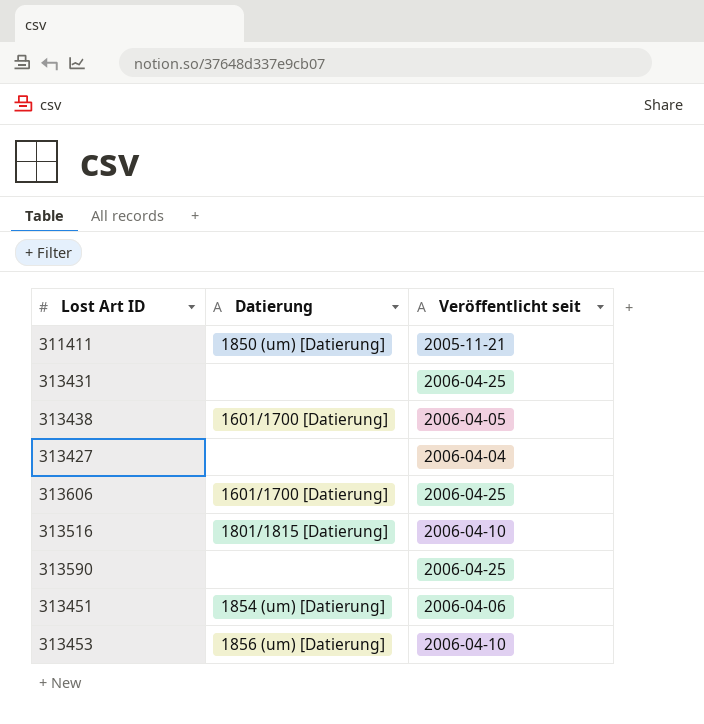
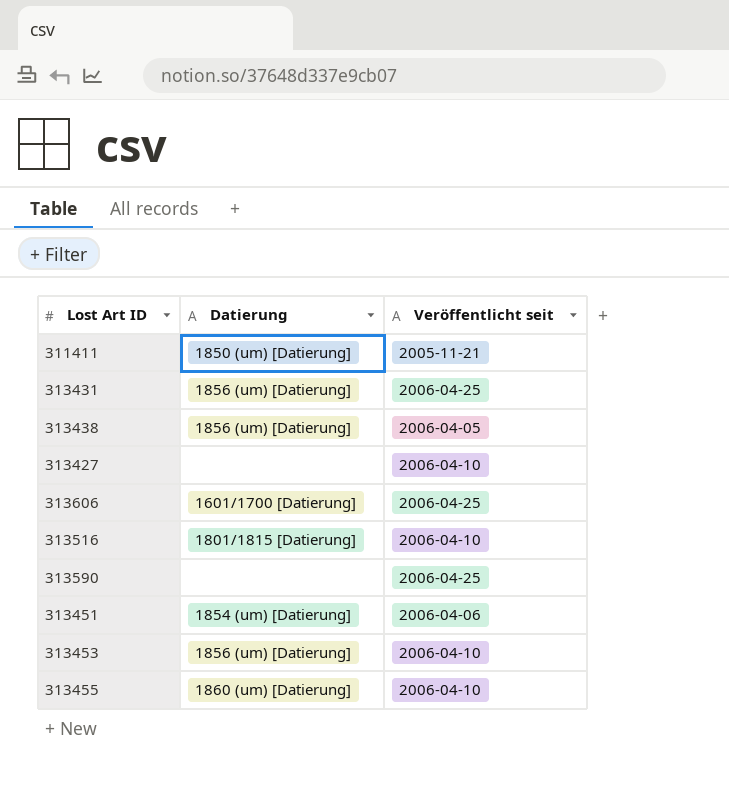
313431 | Datierung: none -> 1856 (um) [Datierung]
313438 | Datierung: 1601/1700 [Datierung] -> 1856 (um) [Datierung]
313427 | Veröffentlicht seit: 2006-04-04 -> 2006-04-10
row 313455: none -> 1860 (um) [Datierung] | 2006-04-10

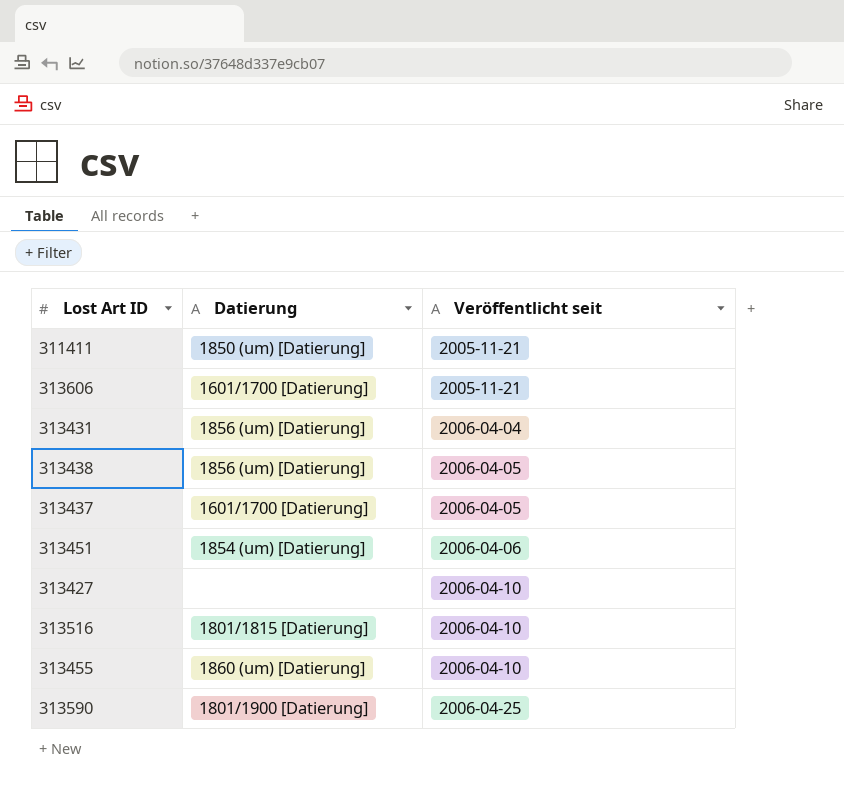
row order: none -> Veröffentlicht seit ascending
row 313453: 1856 (um) [Datierung] | 2006-04-10 -> none
313606 | Veröffentlicht seit: 2006-04-25 -> 2005-11-21
313431 | Veröffentlicht seit: 2006-04-25 -> 2006-04-04
row 313437: none -> 1601/1700 [Datierung] | 2006-04-05
313590 | Datierung: none -> 1801/1900 [Datierung]

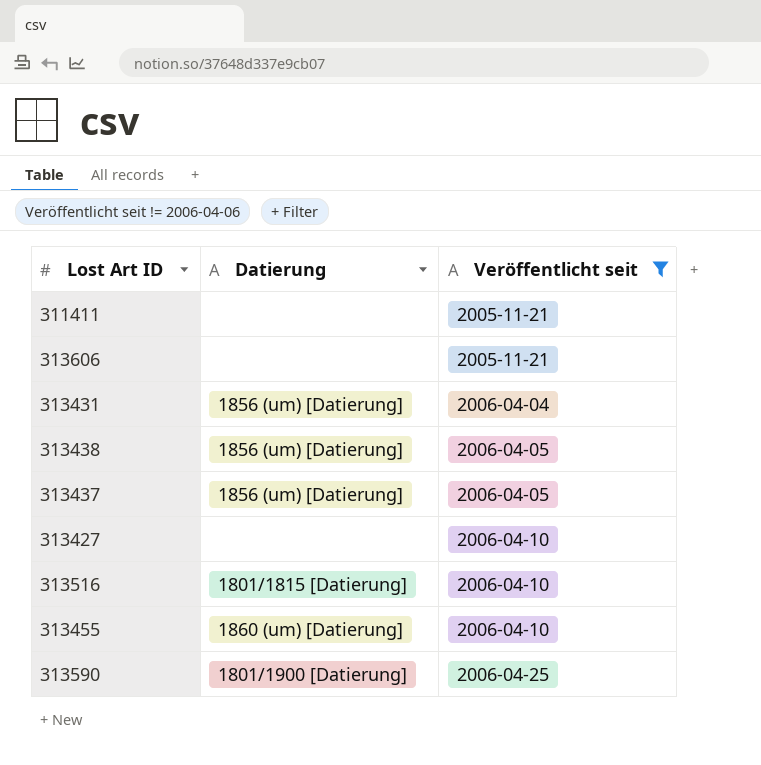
filter: none -> Veröffentlicht seit != 2006-04-06
311411 | Datierung: 1850 (um) [Datierung] -> none
313606 | Datierung: 1601/1700 [Datierung] -> none
313437 | Datierung: 1601/1700 [Datierung] -> 1856 (um) [Datierung]

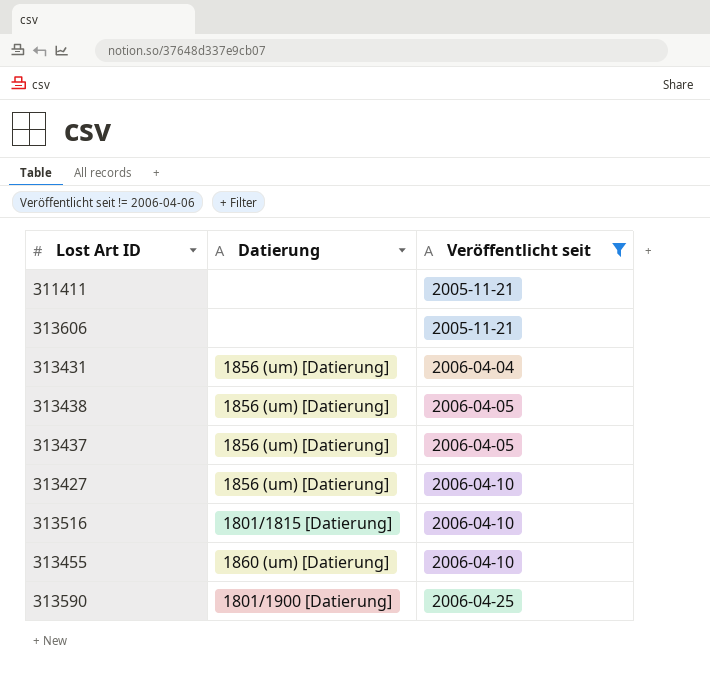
313427 | Datierung: none -> 1856 (um) [Datierung]

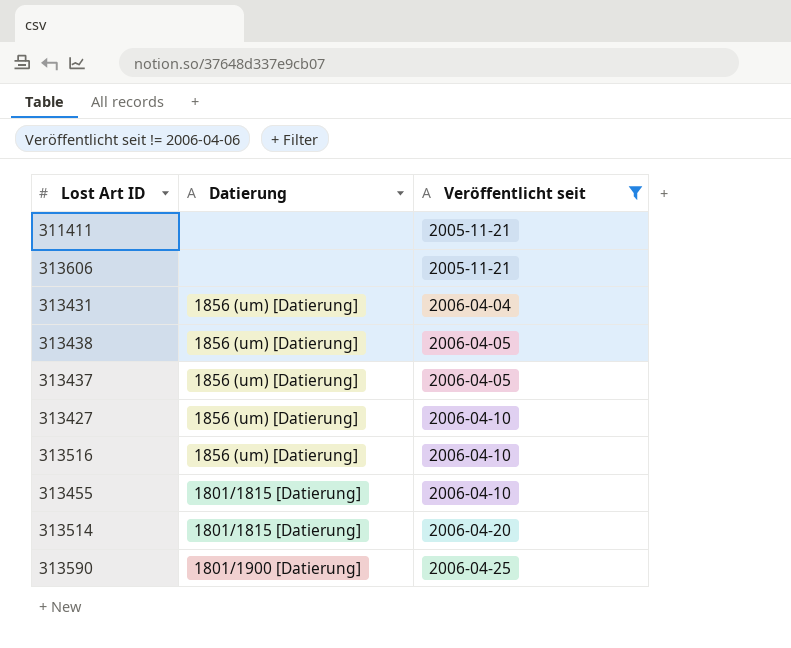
313516 | Datierung: 1801/1815 [Datierung] -> 1856 (um) [Datierung]
313455 | Datierung: 1860 (um) [Datierung] -> 1801/1815 [Datierung]
row 313514: none -> 1801/1815 [Datierung] | 2006-04-20

